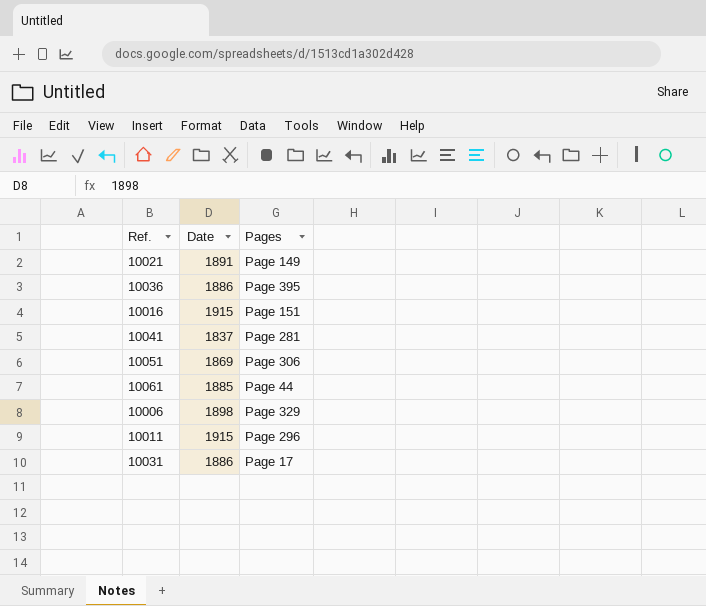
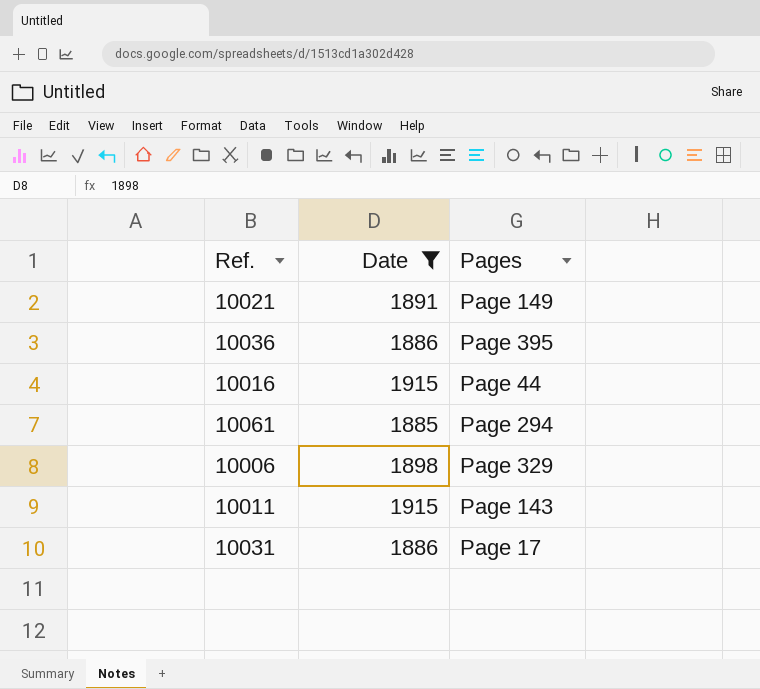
filter: none -> Date >= 1885
10016 | Pages: Page 151 -> Page 44
10061 | Pages: Page 44 -> Page 294
10011 | Pages: Page 296 -> Page 143

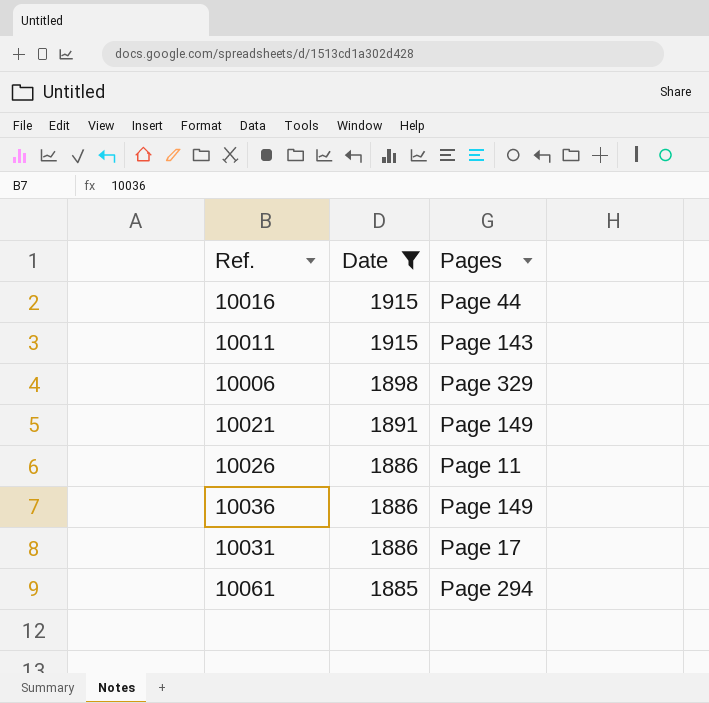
row order: none -> Date descending
row 10026: none -> 1886 | Page 11
10036 | Pages: Page 395 -> Page 149

